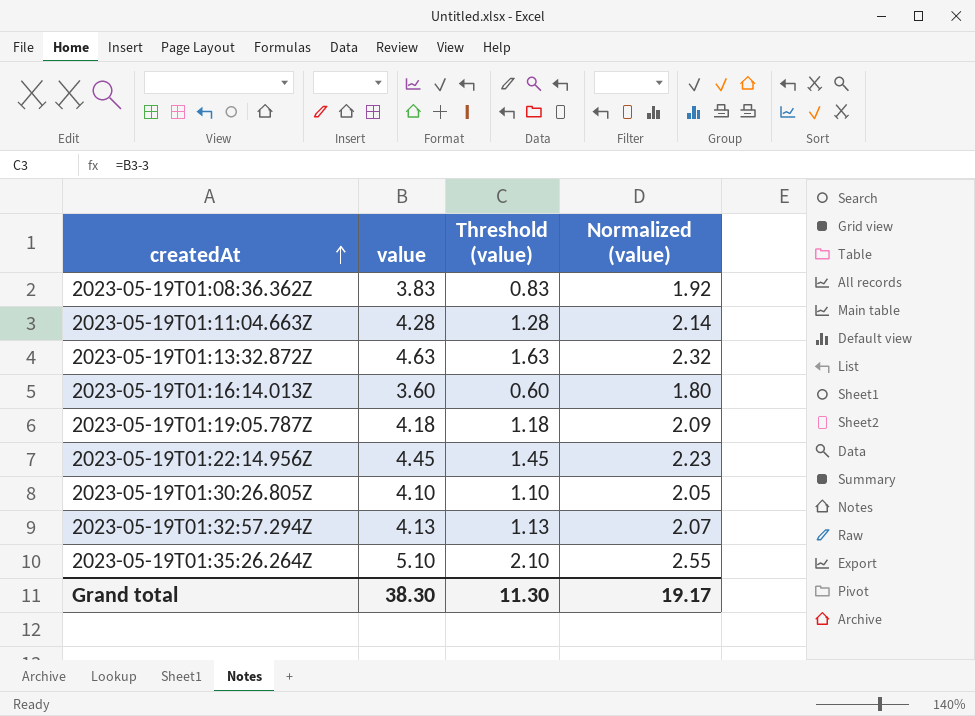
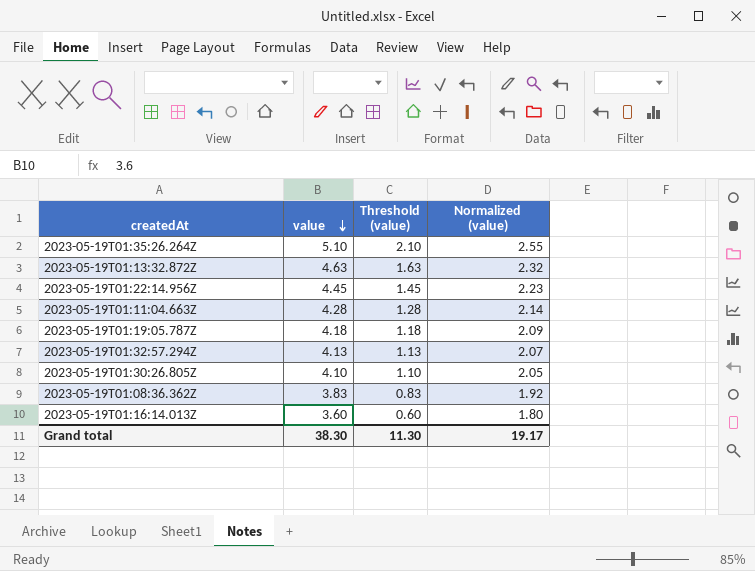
row order: createdAt ascending -> value descending

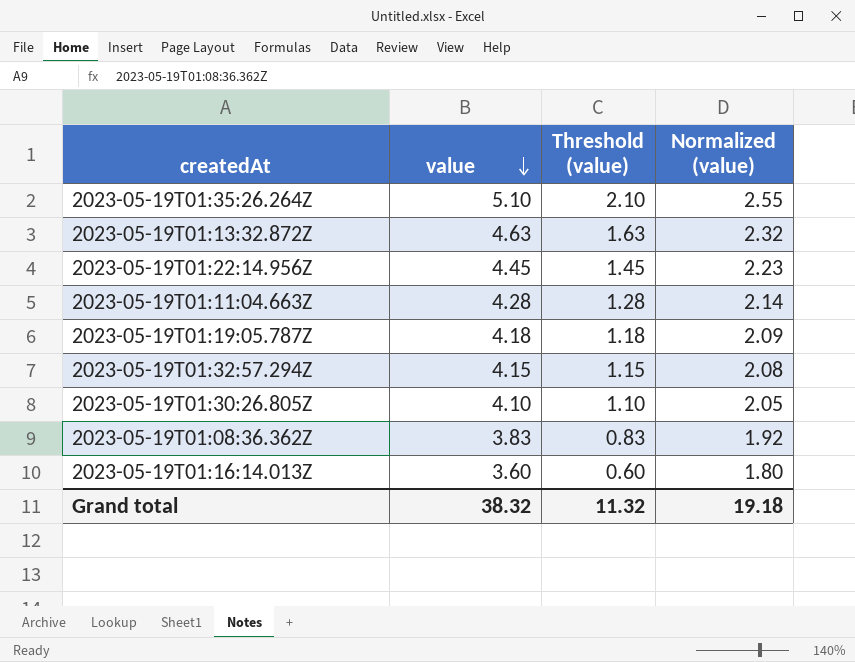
2023-05-19T01:32:57.294Z | value: 4.13 -> 4.15
2023-05-19T01:32:57.294Z | Threshold (value): 1.13 -> 1.15
2023-05-19T01:32:57.294Z | Normalized (value): 2.07 -> 2.08
Grand total | value: 38.30 -> 38.32
Grand total | Threshold (value): 11.30 -> 11.32
Grand total | Normalized (value): 19.17 -> 19.18

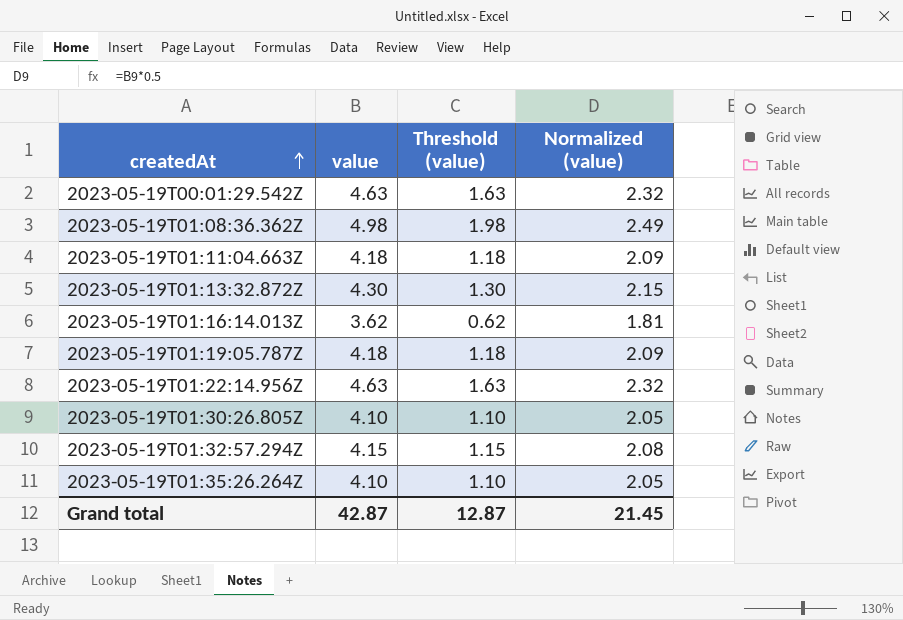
row order: value descending -> createdAt ascending
row 2023-05-19T00:01:29.542Z: none -> 4.63 | 1.63 | 2.32
2023-05-19T01:08:36.362Z | value: 3.83 -> 4.98
2023-05-19T01:08:36.362Z | Threshold (value): 0.83 -> 1.98
2023-05-19T01:08:36.362Z | Normalized (value): 1.92 -> 2.49
2023-05-19T01:11:04.663Z | value: 4.28 -> 4.18
2023-05-19T01:11:04.663Z | Threshold (value): 1.28 -> 1.18
2023-05-19T01:11:04.663Z | Normalized (value): 2.14 -> 2.09
2023-05-19T01:13:32.872Z | value: 4.63 -> 4.30
2023-05-19T01:13:32.872Z | Threshold (value): 1.63 -> 1.30
2023-05-19T01:13:32.872Z | Normalized (value): 2.32 -> 2.15
2023-05-19T01:16:14.013Z | value: 3.60 -> 3.62
2023-05-19T01:16:14.013Z | Threshold (value): 0.60 -> 0.62
2023-05-19T01:16:14.013Z | Normalized (value): 1.80 -> 1.81
2023-05-19T01:22:14.956Z | value: 4.45 -> 4.63
2023-05-19T01:22:14.956Z | Threshold (value): 1.45 -> 1.63
2023-05-19T01:22:14.956Z | Normalized (value): 2.23 -> 2.32
2023-05-19T01:35:26.264Z | value: 5.10 -> 4.10
2023-05-19T01:35:26.264Z | Threshold (value): 2.10 -> 1.10
2023-05-19T01:35:26.264Z | Normalized (value): 2.55 -> 2.05
Grand total | value: 38.32 -> 42.87
Grand total | Threshold (value): 11.32 -> 12.87
Grand total | Normalized (value): 19.18 -> 21.45

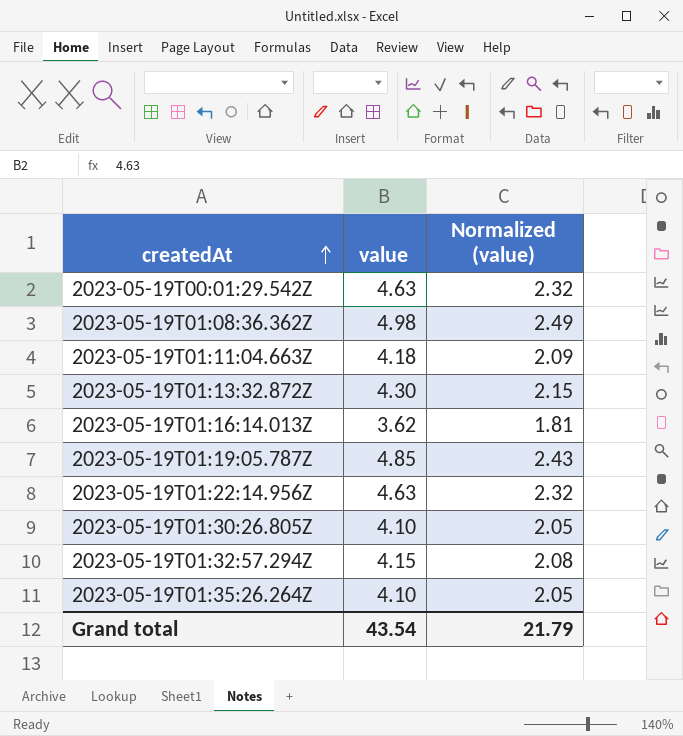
column Threshold (value) | formula: [value] - 3 -> none
2023-05-19T01:19:05.787Z | value: 4.18 -> 4.85
2023-05-19T01:19:05.787Z | Normalized (value): 2.09 -> 2.43
Grand total | value: 42.87 -> 43.54
Grand total | Normalized (value): 21.45 -> 21.79

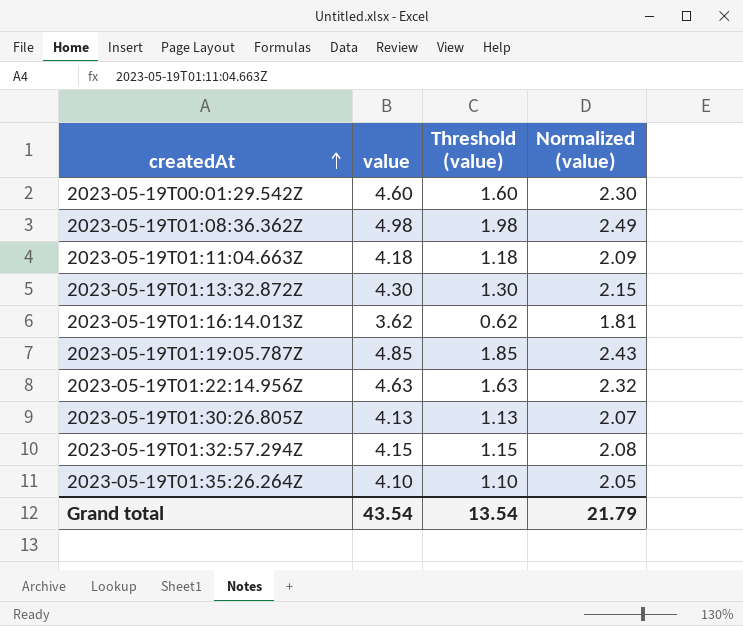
column Threshold (value) | formula: none -> [value] - 3
2023-05-19T00:01:29.542Z | value: 4.63 -> 4.60
2023-05-19T00:01:29.542Z | Normalized (value): 2.32 -> 2.30
2023-05-19T01:30:26.805Z | value: 4.10 -> 4.13
2023-05-19T01:30:26.805Z | Normalized (value): 2.05 -> 2.07

